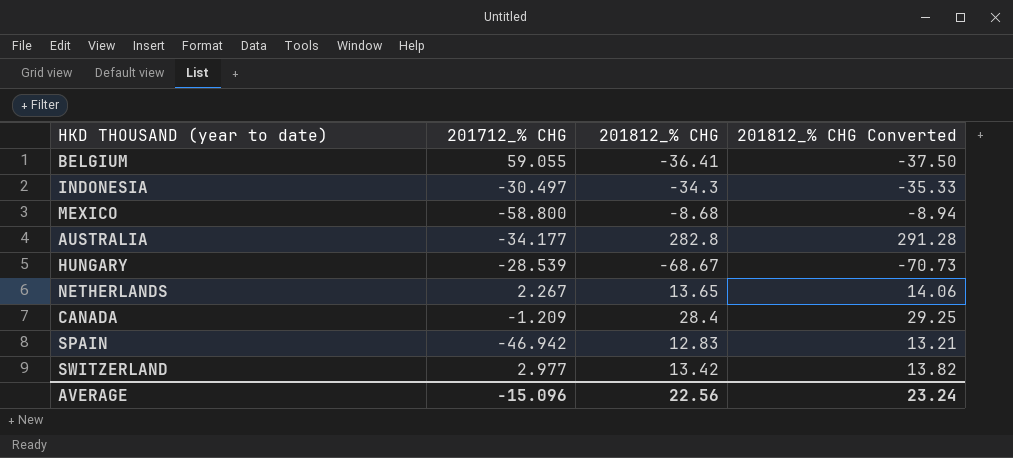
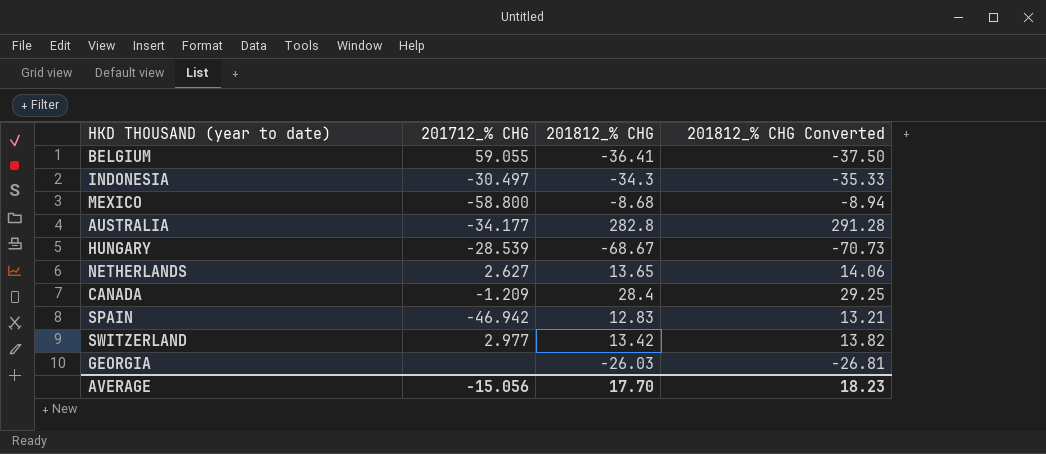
NETHERLANDS | 201712_% CHG: 2.267 -> 2.627
row GEORGIA: none -> none | -26.03 | -26.81
AVERAGE | 201712_% CHG: -15.096 -> -15.056
AVERAGE | 201812_% CHG: 22.56 -> 17.70
AVERAGE | 201812_% CHG Converted: 23.24 -> 18.23

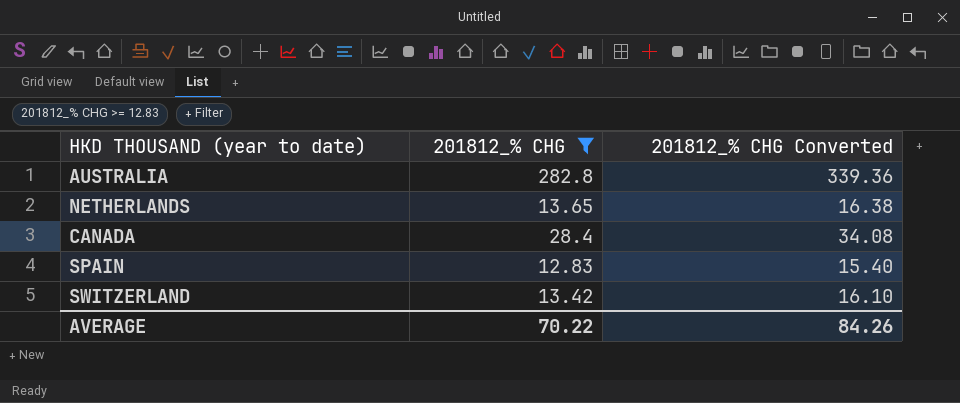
filter: none -> 201812_% CHG >= 12.83
column 201712_% CHG | position: 2 -> none
column 201812_% CHG Converted | formula: [201812_% CHG] * 1.03 -> [201812_% CHG] * 1.2
AVERAGE | 201812_% CHG: 17.70 -> 70.22
AVERAGE | 201812_% CHG Converted: 18.23 -> 84.26

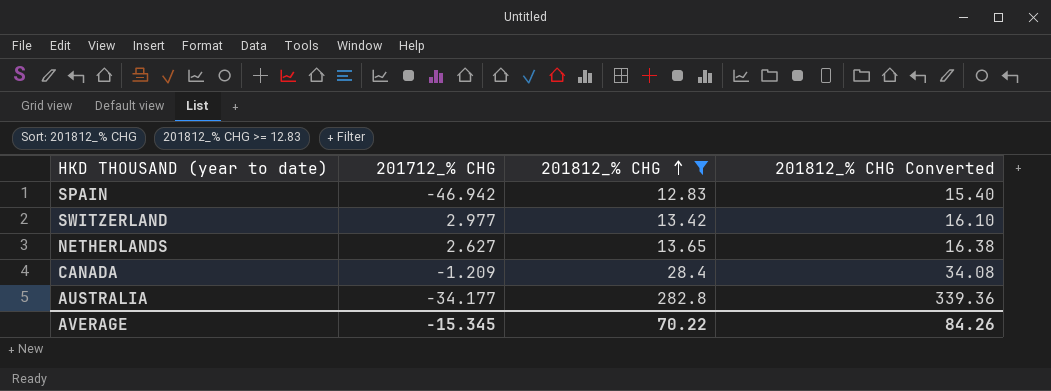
row order: none -> 201812_% CHG ascending
column 201712_% CHG | position: none -> 2

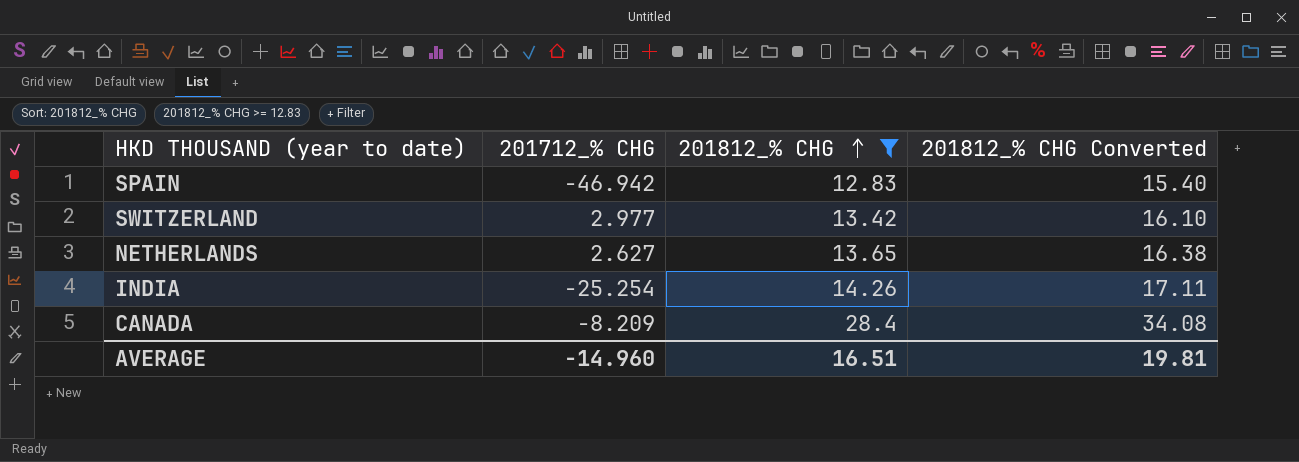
row AUSTRALIA: -34.177 | 282.8 | 339.36 -> none
row INDIA: none -> -25.254 | 14.26 | 17.11
CANADA | 201712_% CHG: -1.209 -> -8.209
AVERAGE | 201712_% CHG: -15.345 -> -14.960
AVERAGE | 201812_% CHG: 70.22 -> 16.51
AVERAGE | 201812_% CHG Converted: 84.26 -> 19.81

